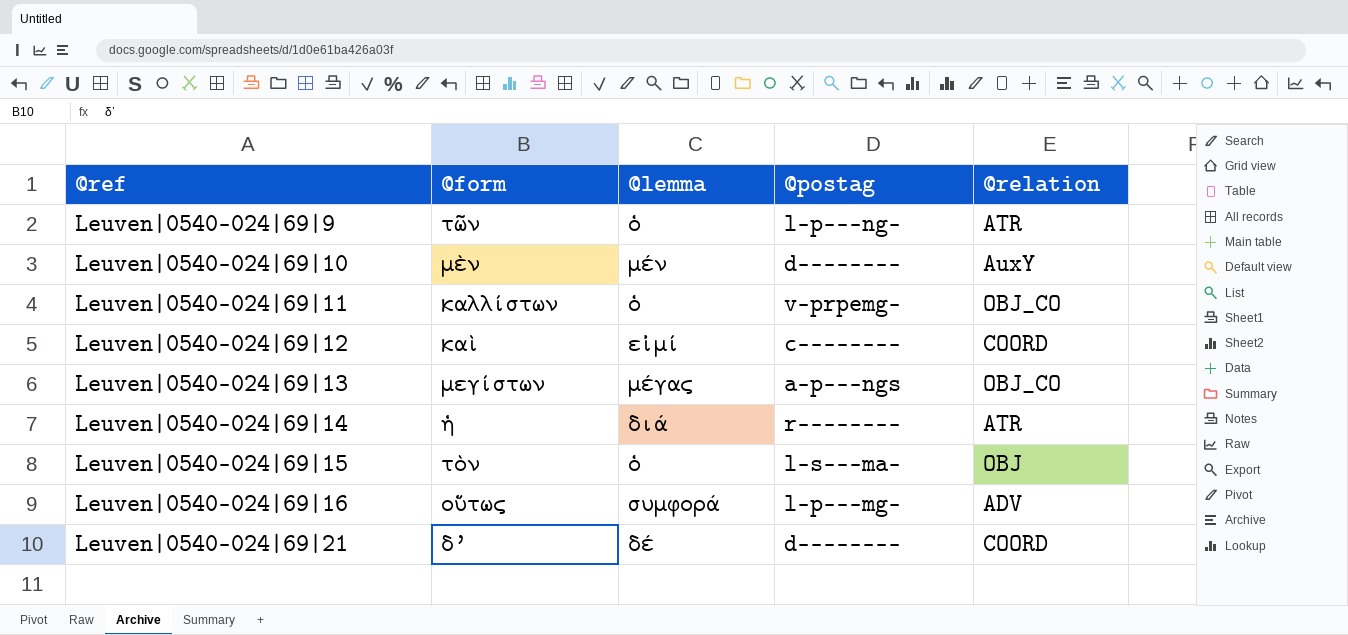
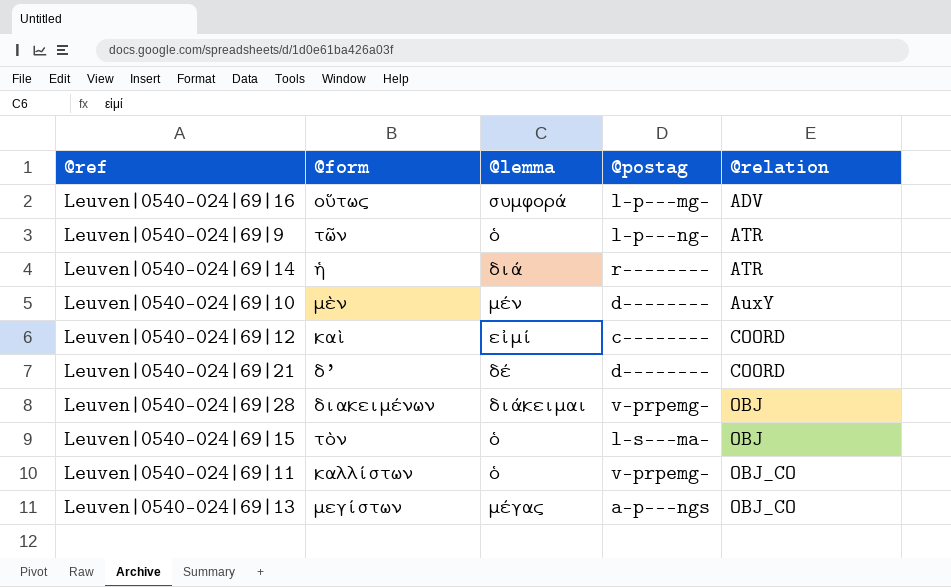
row order: @ref ascending -> @relation ascending
row Leuven|0540-024|69|28: none -> διακειμένων | διάκειμαι | v-prpemg- | OBJ

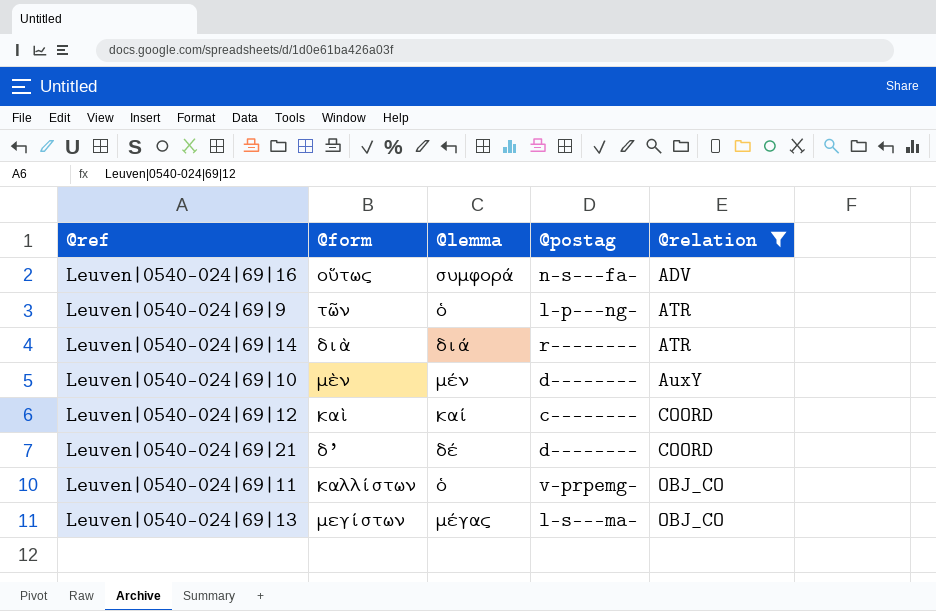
filter: none -> @relation != OBJ
Leuven|0540-024|69|16 | @postag: l-p---mg- -> n-s---fa-
Leuven|0540-024|69|14 | @form: ἡ -> διὰ
Leuven|0540-024|69|12 | @lemma: εἰμί -> καί
Leuven|0540-024|69|13 | @postag: a-p---ngs -> l-s---ma-

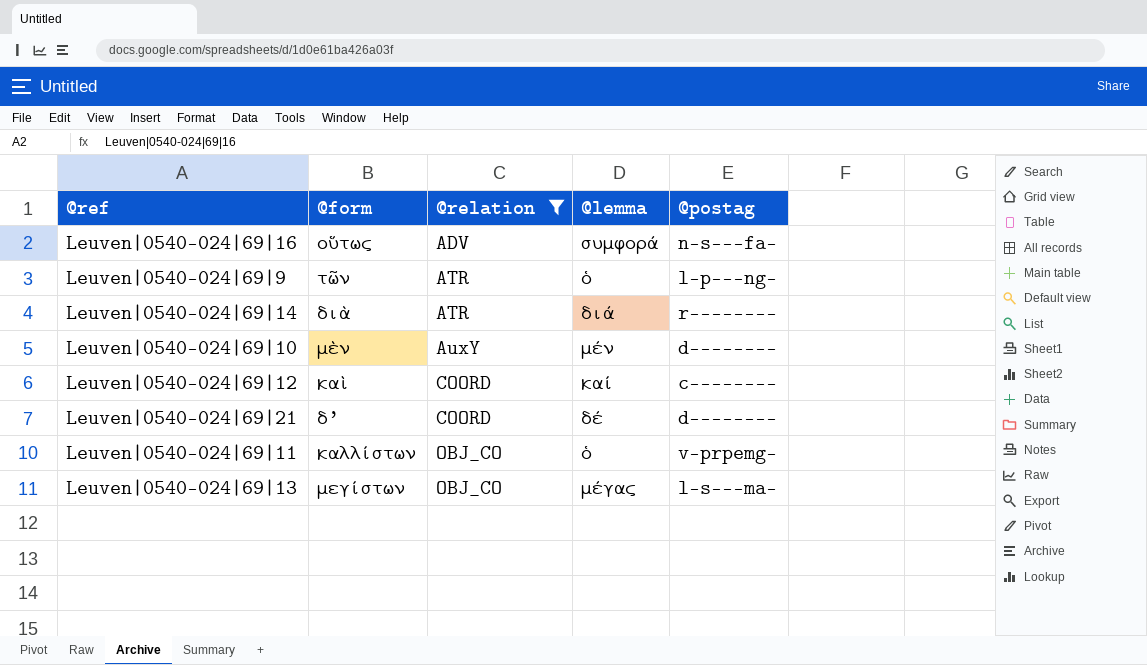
column @relation | position: 5 -> 3

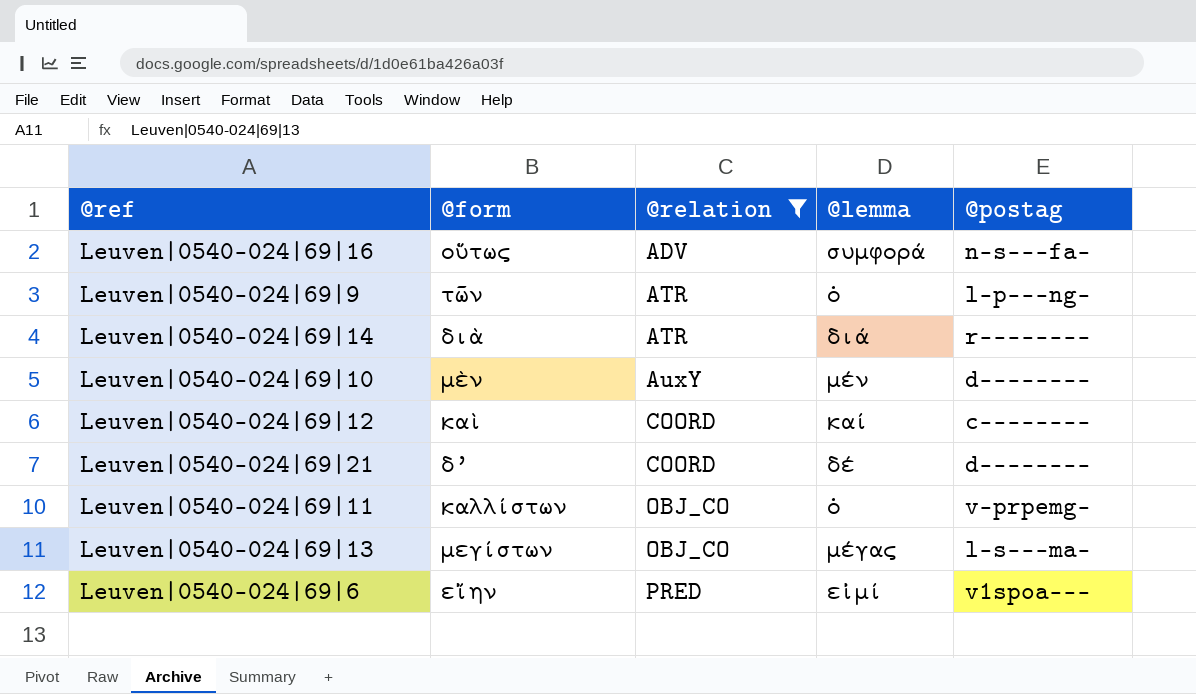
row Leuven|0540-024|69|6: none -> εἴην | PRED | εἰμί | v1spoa---

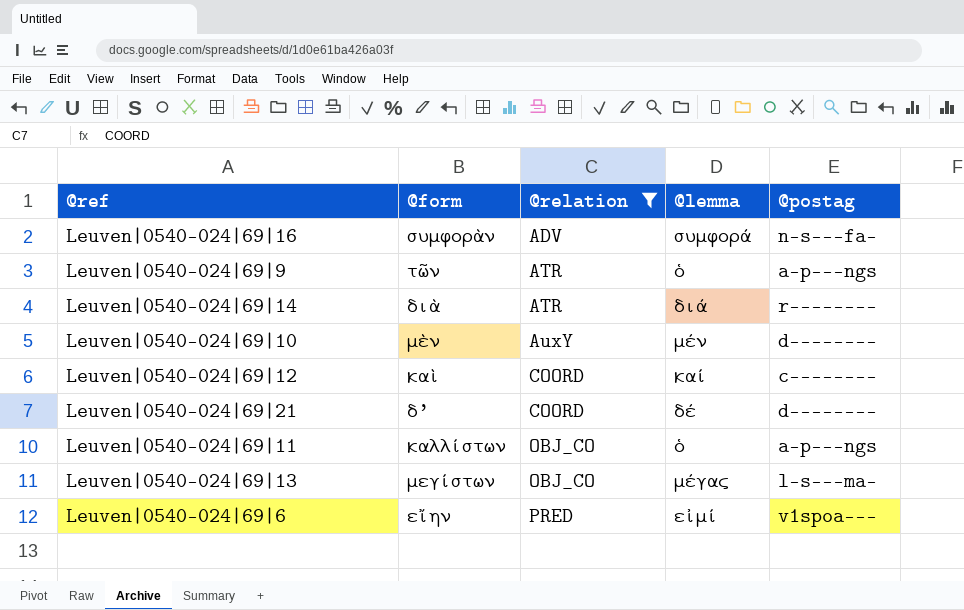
Leuven|0540-024|69|16 | @form: οὕτως -> συμφορὰν
Leuven|0540-024|69|9 | @postag: l-p---ng- -> a-p---ngs
Leuven|0540-024|69|11 | @postag: v-prpemg- -> a-p---ngs

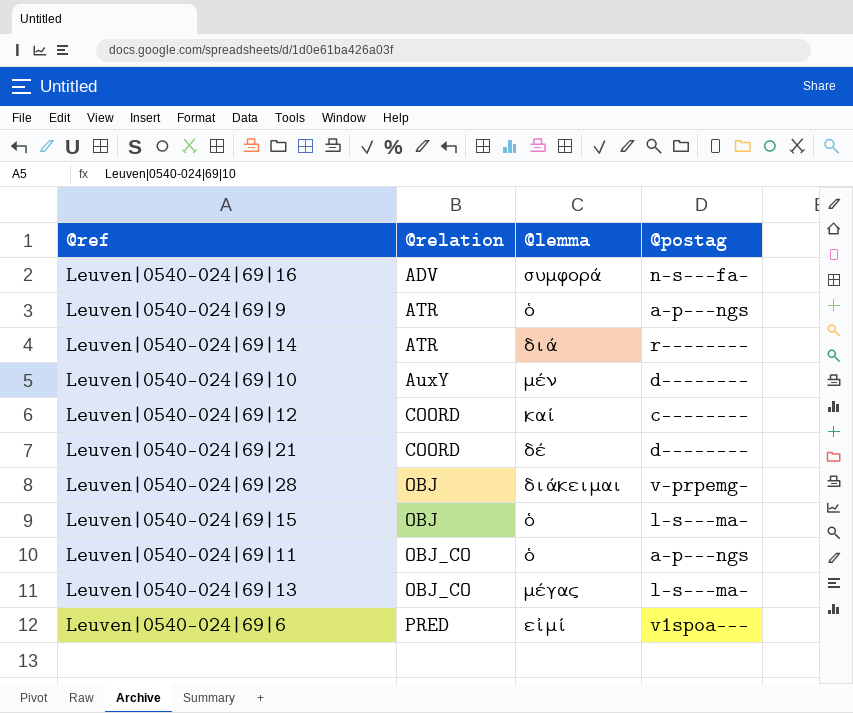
filter: @relation != OBJ -> none
column @form | position: 2 -> none

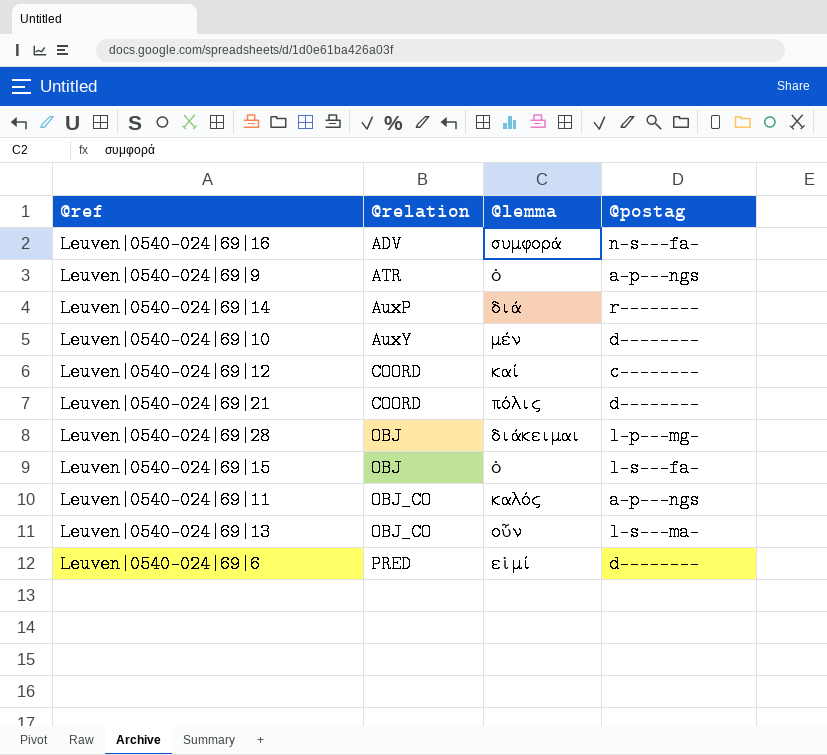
Leuven|0540-024|69|14 | @relation: ATR -> AuxP
Leuven|0540-024|69|21 | @lemma: δέ -> πόλις
Leuven|0540-024|69|28 | @postag: v-prpemg- -> l-p---mg-
Leuven|0540-024|69|15 | @postag: l-s---ma- -> l-s---fa-
Leuven|0540-024|69|11 | @lemma: ὁ -> καλός
Leuven|0540-024|69|13 | @lemma: μέγας -> οὖν
Leuven|0540-024|69|6 | @postag: v1spoa--- -> d--------

